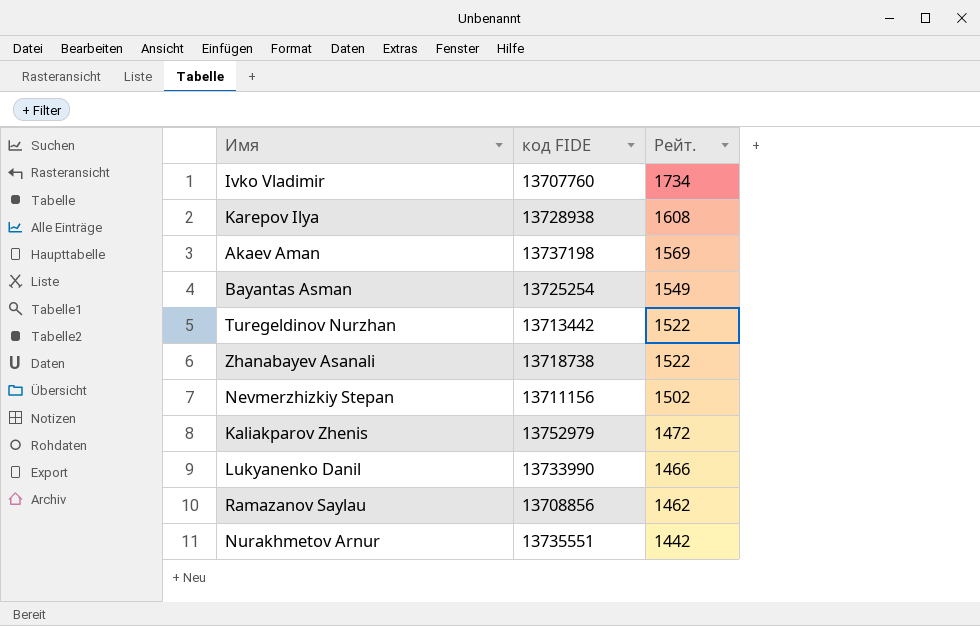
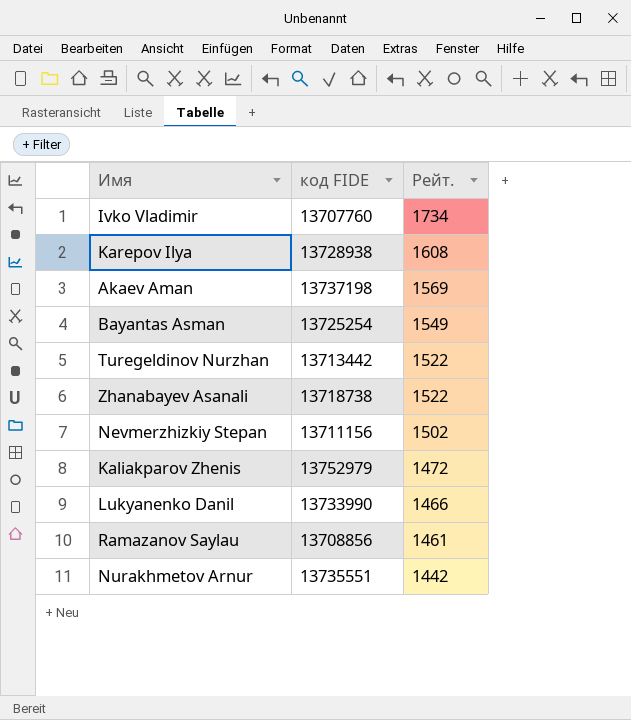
Ramazanov Saylau | Рейт.: 1462 -> 1461

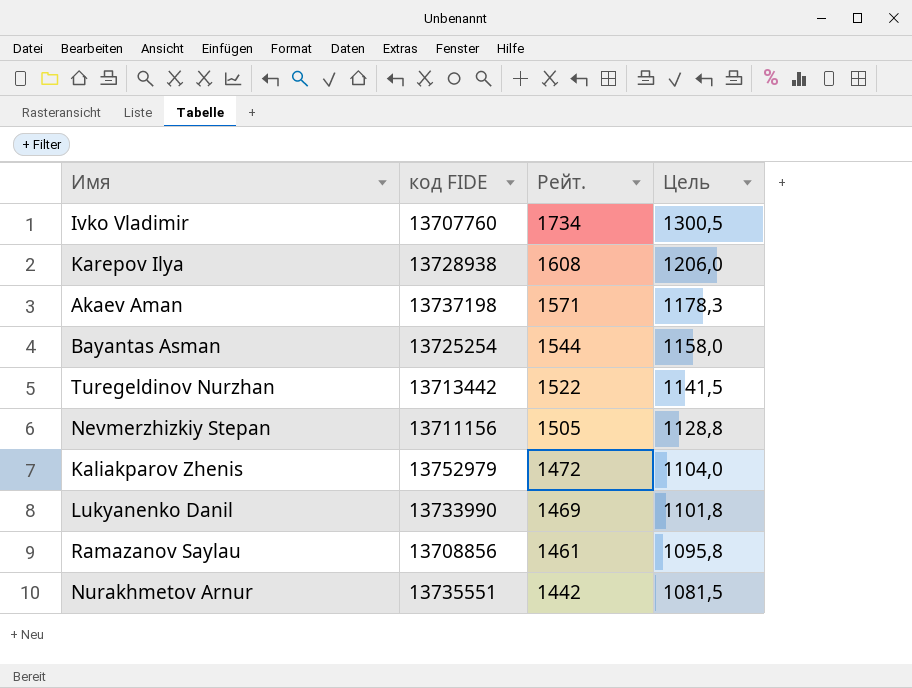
column Цель | formula: none -> [Рейт.] * 0,75
row Zhanabayev Asanali: 13718738 | 1522 -> none
Akaev Aman | Рейт.: 1569 -> 1571
Bayantas Asman | Рейт.: 1549 -> 1544
Nevmerzhizkiy Stepan | Рейт.: 1502 -> 1505
Lukyanenko Danil | Рейт.: 1466 -> 1469

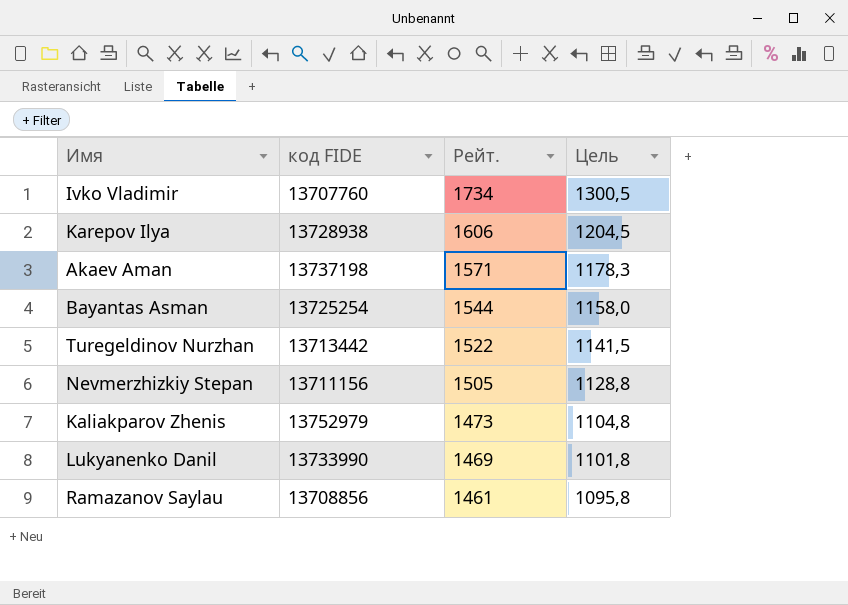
row Nurakhmetov Arnur: 13735551 | 1442 | 1081,5 -> none
Karepov Ilya | Рейт.: 1608 -> 1606
Karepov Ilya | Цель: 1206,0 -> 1204,5
Kaliakparov Zhenis | Рейт.: 1472 -> 1473
Kaliakparov Zhenis | Цель: 1104,0 -> 1104,8

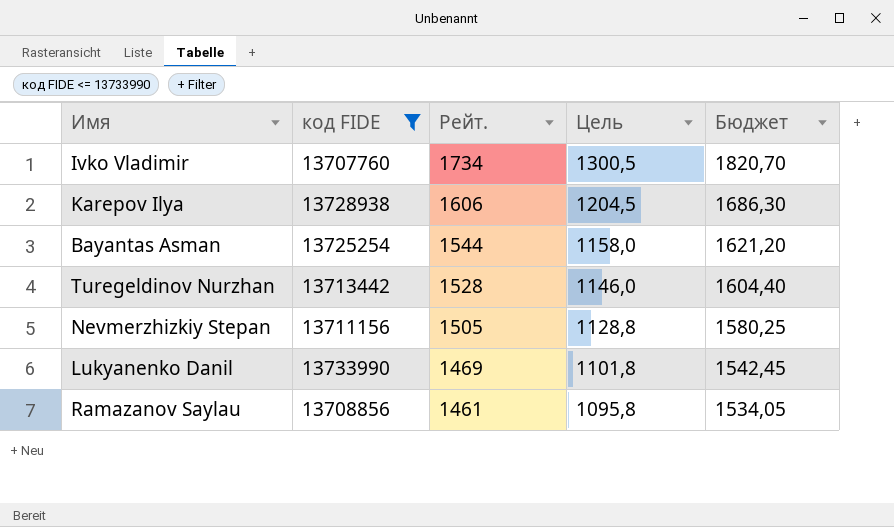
filter: none -> код FIDE <= 13733990
column Бюджет | formula: none -> [Рейт.] * 1,05
Turegeldinov Nurzhan | Рейт.: 1522 -> 1528
Turegeldinov Nurzhan | Цель: 1141,5 -> 1146,0

